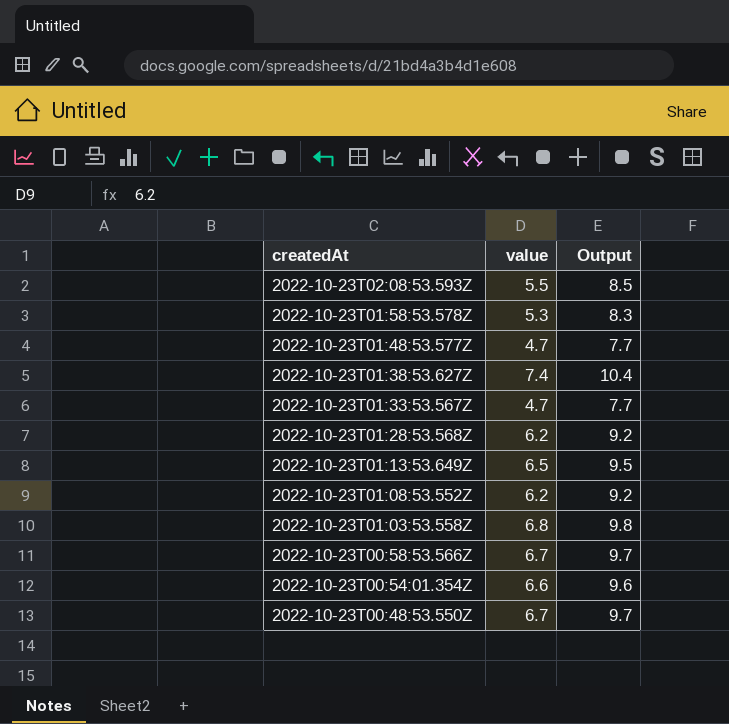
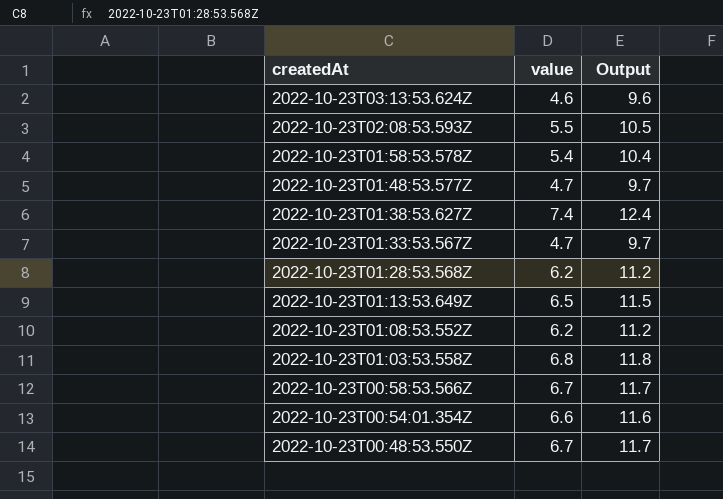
column Output | formula: [value] + 3 -> [value] + 5
row 2022-10-23T03:13:53.624Z: none -> 4.6 | 9.6
2022-10-23T01:58:53.578Z | value: 5.3 -> 5.4

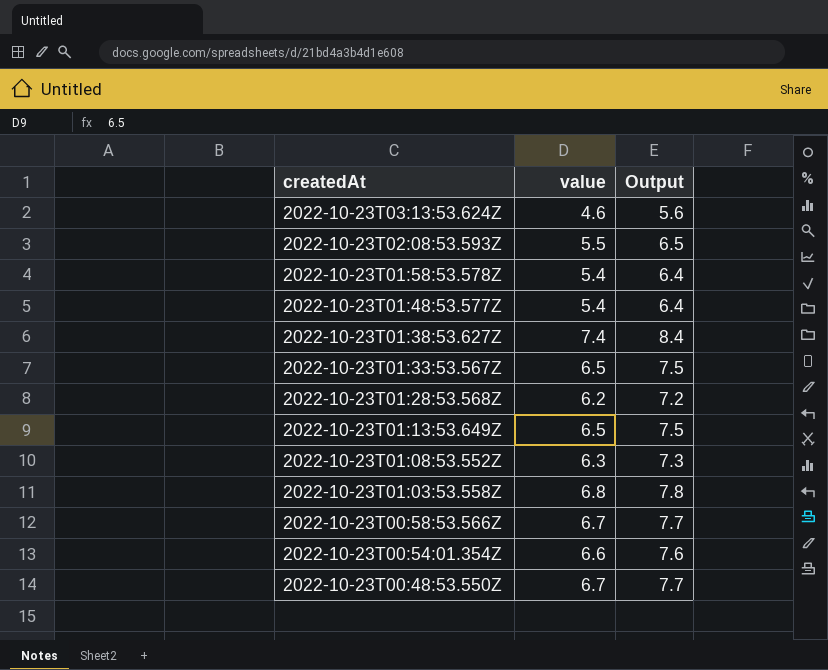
column Output | formula: [value] + 5 -> [value] + 1
2022-10-23T01:48:53.577Z | value: 4.7 -> 5.4
2022-10-23T01:33:53.567Z | value: 4.7 -> 6.5
2022-10-23T01:08:53.552Z | value: 6.2 -> 6.3

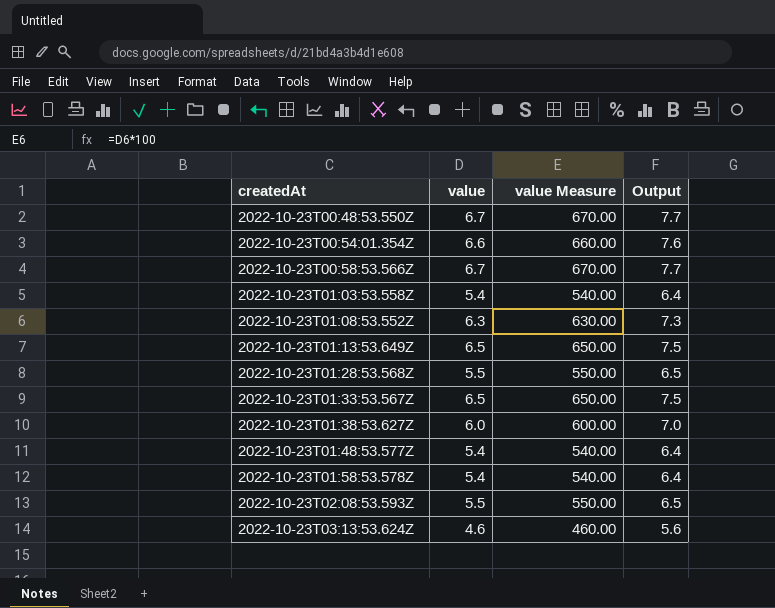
row order: createdAt descending -> createdAt ascending
column value Measure | formula: none -> [value] * 100
2022-10-23T01:03:53.558Z | value: 6.8 -> 5.4
2022-10-23T01:03:53.558Z | Output: 7.8 -> 6.4
2022-10-23T01:28:53.568Z | value: 6.2 -> 5.5
2022-10-23T01:28:53.568Z | Output: 7.2 -> 6.5
2022-10-23T01:38:53.627Z | value: 7.4 -> 6.0
2022-10-23T01:38:53.627Z | Output: 8.4 -> 7.0

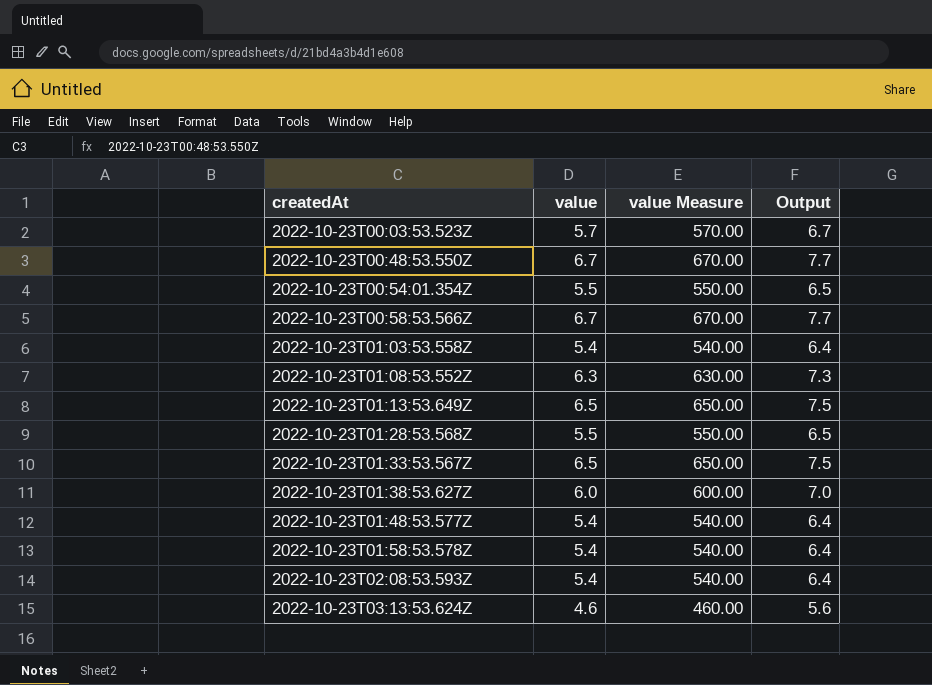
row 2022-10-23T00:03:53.523Z: none -> 5.7 | 570.00 | 6.7
2022-10-23T00:54:01.354Z | value: 6.6 -> 5.5
2022-10-23T00:54:01.354Z | value Measure: 660.00 -> 550.00
2022-10-23T00:54:01.354Z | Output: 7.6 -> 6.5
2022-10-23T02:08:53.593Z | value: 5.5 -> 5.4
2022-10-23T02:08:53.593Z | value Measure: 550.00 -> 540.00
2022-10-23T02:08:53.593Z | Output: 6.5 -> 6.4

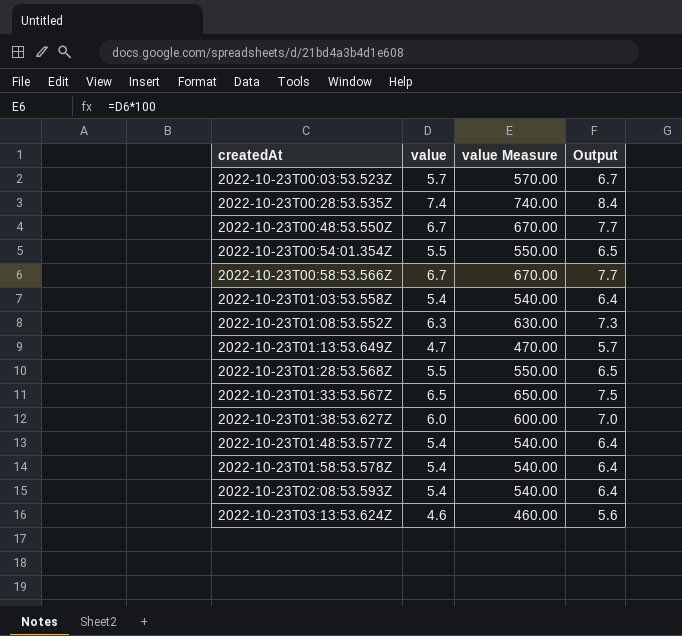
row 2022-10-23T00:28:53.535Z: none -> 7.4 | 740.00 | 8.4
2022-10-23T01:13:53.649Z | value: 6.5 -> 4.7
2022-10-23T01:13:53.649Z | value Measure: 650.00 -> 470.00
2022-10-23T01:13:53.649Z | Output: 7.5 -> 5.7

